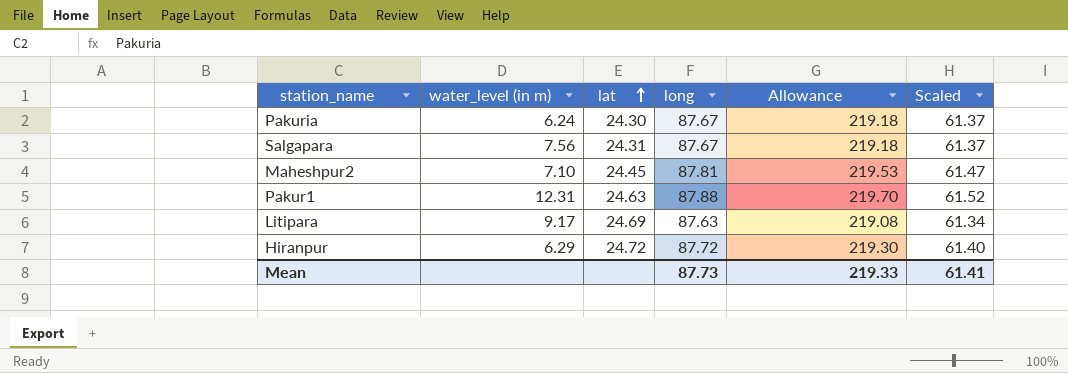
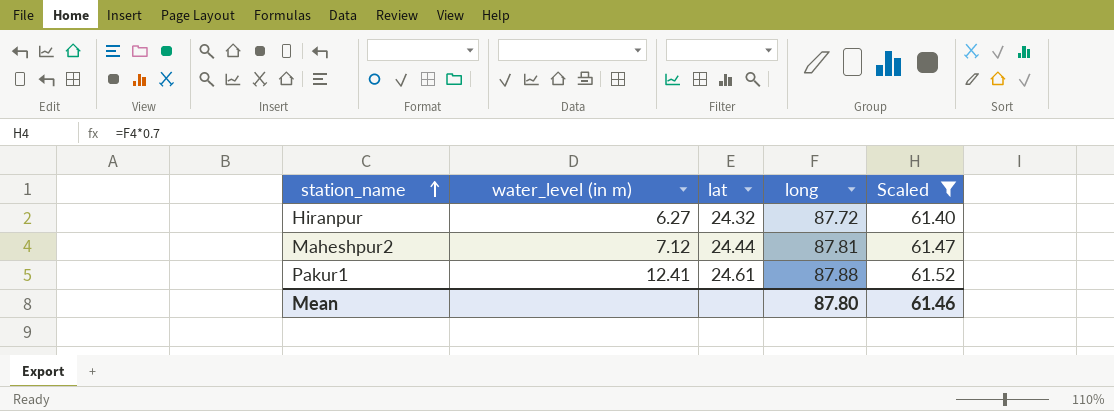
filter: none -> Scaled >= 61.40
row order: lat ascending -> station_name ascending
column Allowance | formula: [long] * 2.5 -> none
Hiranpur | water_level (in m): 6.29 -> 6.27
Hiranpur | lat: 24.72 -> 24.32
Maheshpur2 | water_level (in m): 7.10 -> 7.12
Maheshpur2 | lat: 24.45 -> 24.44
Pakur1 | water_level (in m): 12.31 -> 12.41
Pakur1 | lat: 24.63 -> 24.61
Mean | long: 87.73 -> 87.80
Mean | Scaled: 61.41 -> 61.46

